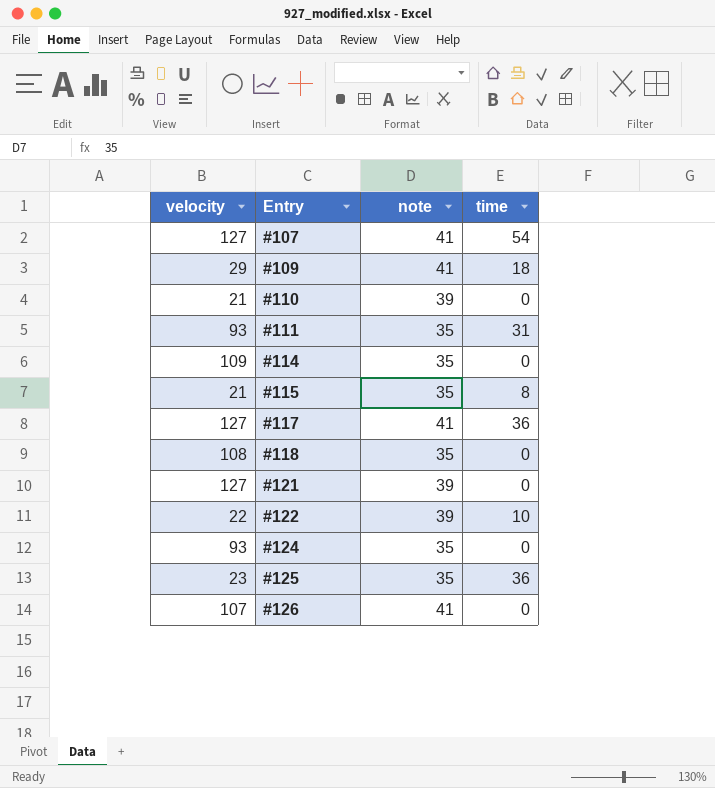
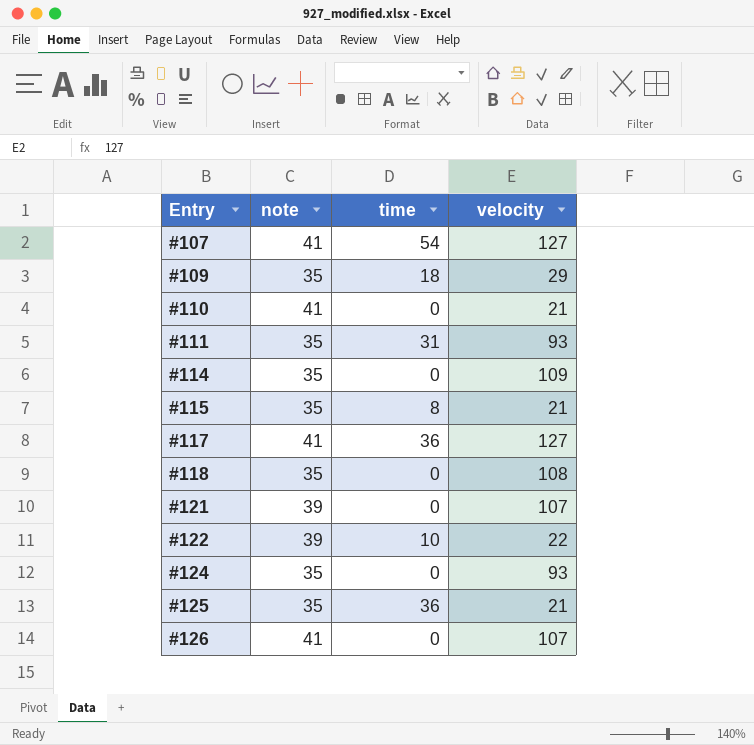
column velocity | position: 1 -> 4
#109 | note: 41 -> 35
#110 | note: 39 -> 41
#121 | velocity: 127 -> 107
#125 | velocity: 23 -> 21

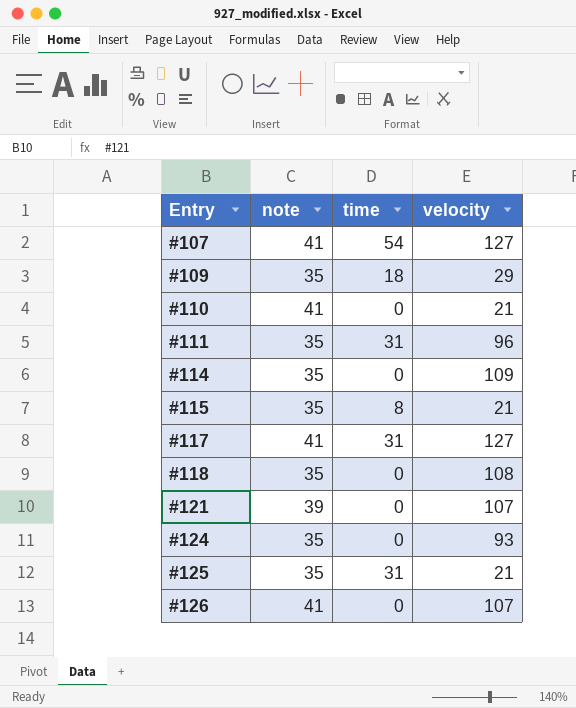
row #122: 39 | 10 | 22 -> none
#111 | velocity: 93 -> 96
#117 | time: 36 -> 31
#125 | time: 36 -> 31

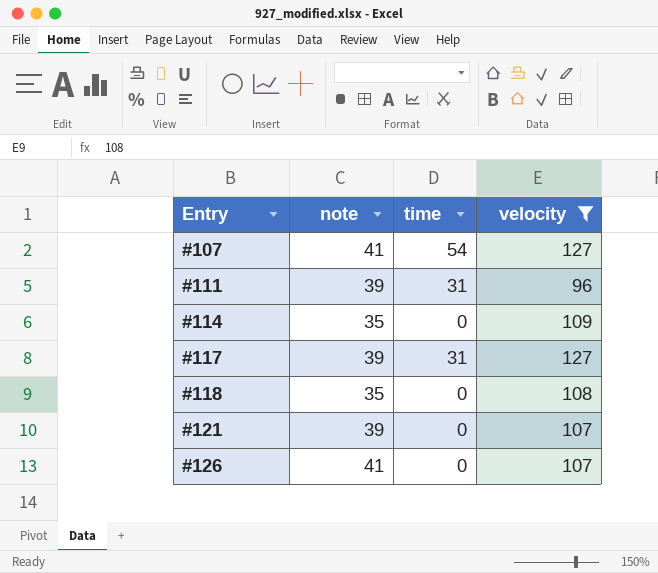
filter: none -> velocity >= 96
#111 | note: 35 -> 39
#117 | note: 41 -> 39

